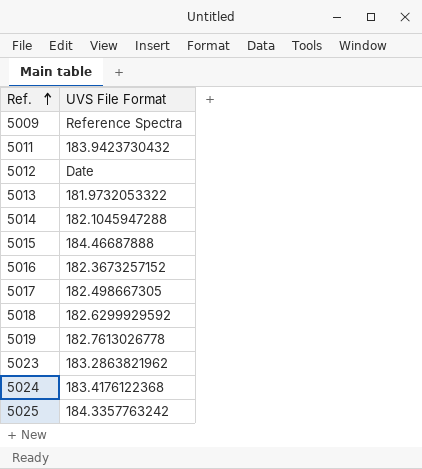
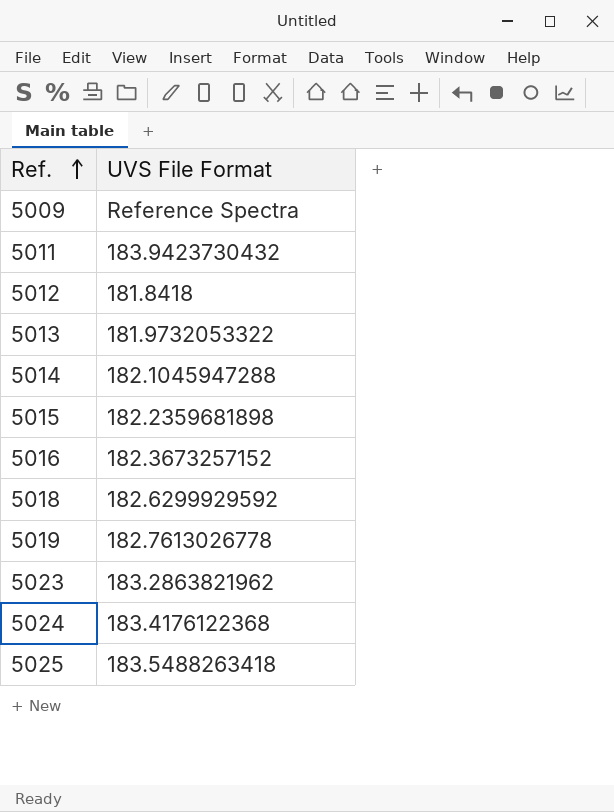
row 5017: 182.498667305 -> none
5012 | UVS File Format: Date -> 181.8418
5015 | UVS File Format: 184.46687888 -> 182.2359681898
5025 | UVS File Format: 184.3357763242 -> 183.5488263418

